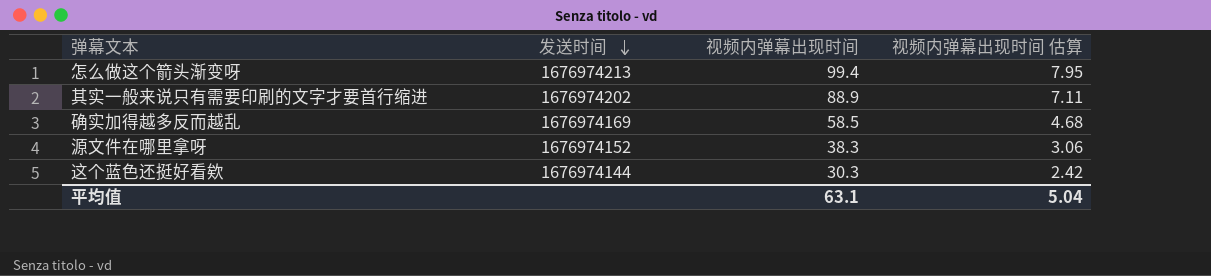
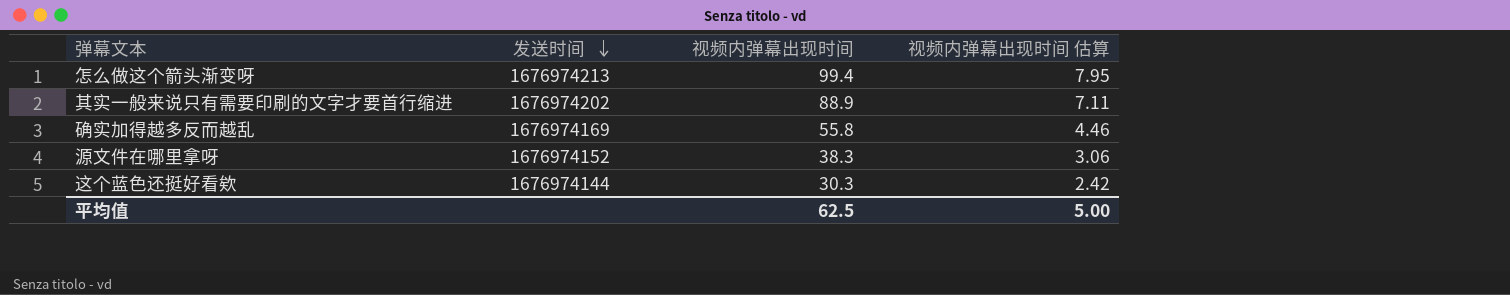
确实加得越多反而越乱 | 视频内弹幕出现时间: 58.5 -> 55.8
确实加得越多反而越乱 | 视频内弹幕出现时间 估算: 4.68 -> 4.46
平均值 | 视频内弹幕出现时间: 63.1 -> 62.5
平均值 | 视频内弹幕出现时间 估算: 5.04 -> 5.00

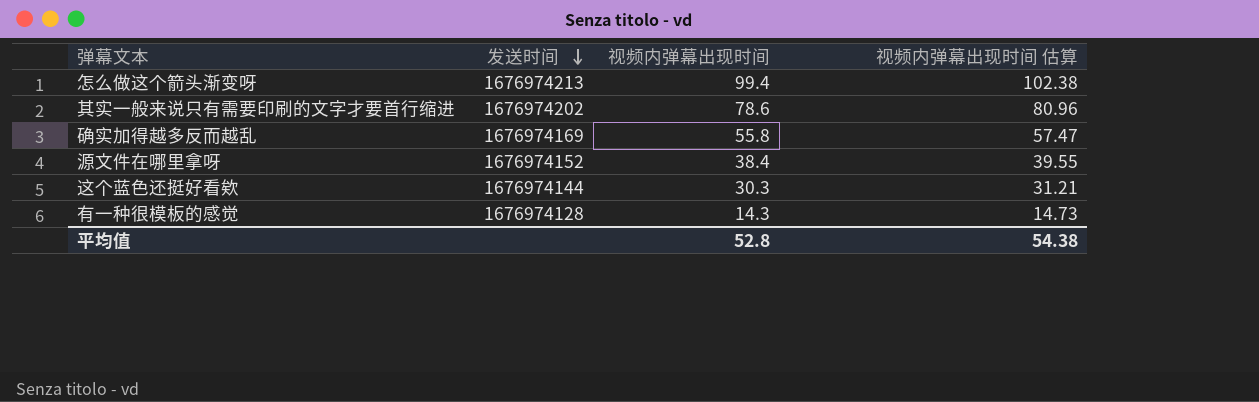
column 视频内弹幕出现时间 估算 | formula: [视频内弹幕出现时间] * 0.08 -> [视频内弹幕出现时间] * 1.03
其实一般来说只有需要印刷的文字才要首行缩进 | 视频内弹幕出现时间: 88.9 -> 78.6
源文件在哪里拿呀 | 视频内弹幕出现时间: 38.3 -> 38.4
row 有一种很模板的感觉: none -> 1676974128 | 14.3 | 14.73
平均值 | 视频内弹幕出现时间: 62.5 -> 52.8
平均值 | 视频内弹幕出现时间 估算: 5.00 -> 54.38

